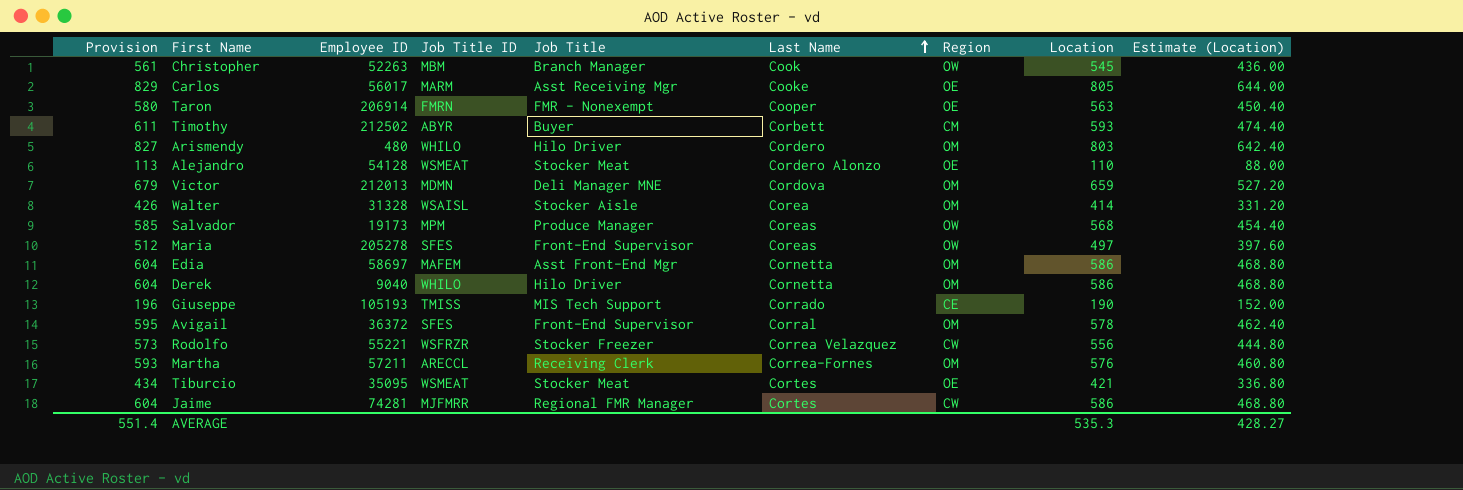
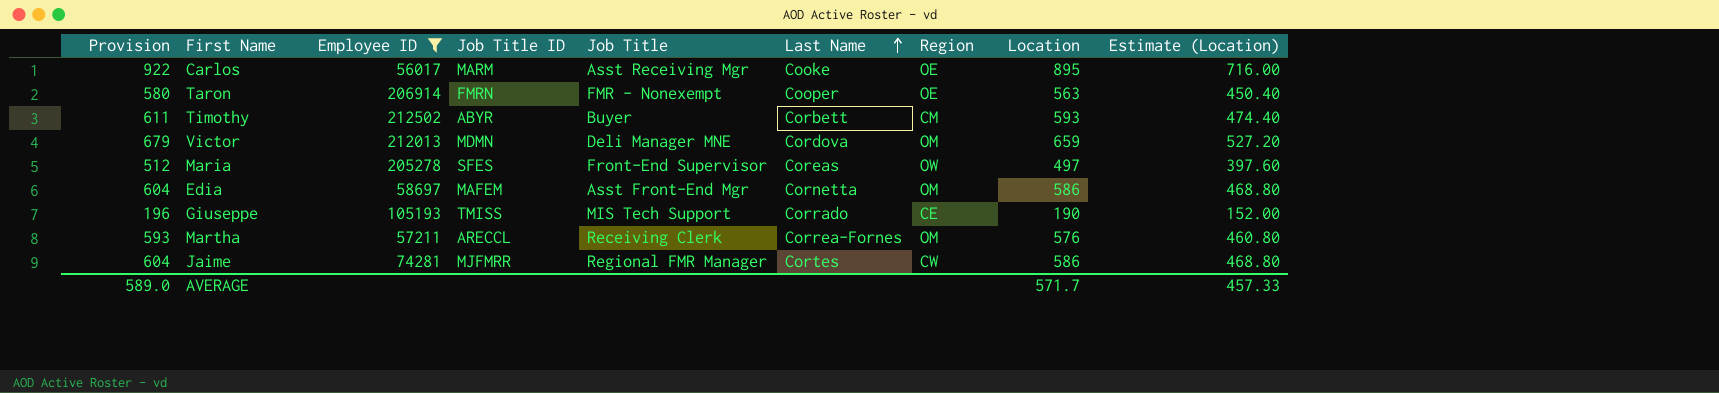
filter: none -> Employee ID >= 56017
Carlos | Provision: 829 -> 922
Carlos | Location: 805 -> 895
Carlos | Estimate (Location): 644.00 -> 716.00
AVERAGE | Provision: 551.4 -> 589.0
AVERAGE | Location: 535.3 -> 571.7
AVERAGE | Estimate (Location): 428.27 -> 457.33

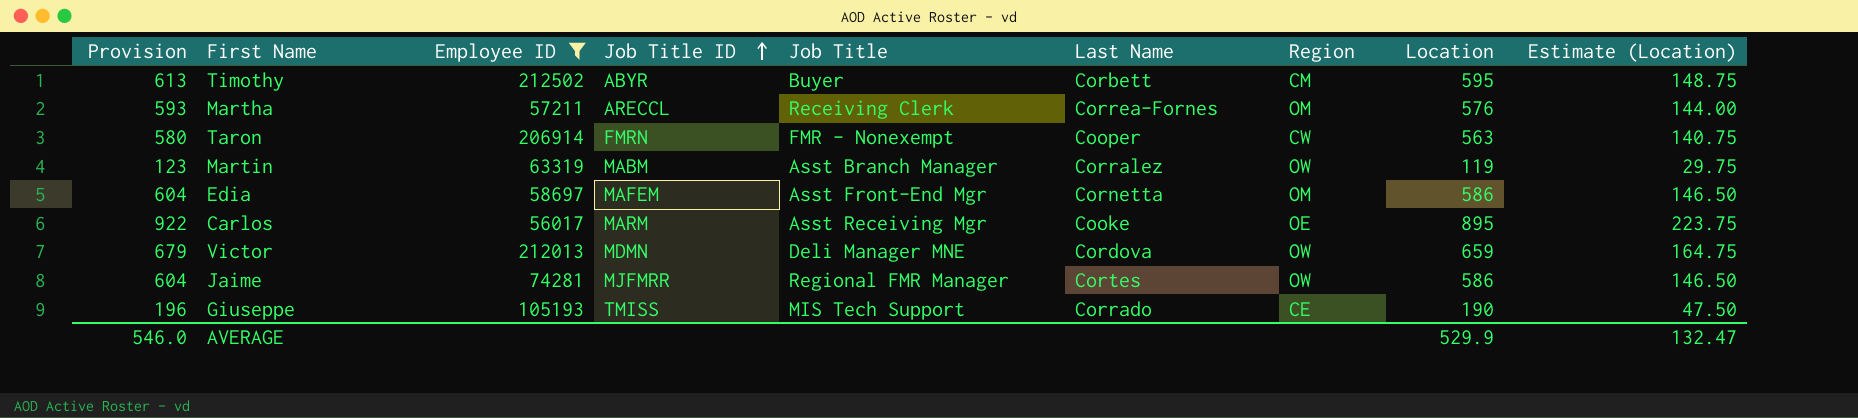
row order: Last Name ascending -> Job Title ID ascending
column Estimate (Location) | formula: [Location] * 0.8 -> [Location] * 0.25
row Maria: 512 | 205278 | SFES | Front-End Supervisor | Coreas | OW | 497 | 397.60 -> none
Timothy | Provision: 611 -> 613
Timothy | Location: 593 -> 595
Taron | Region: OE -> CW
row Martin: none -> 123 | 63319 | MABM | Asst Branch Manager | Corralez | OW | 119 | 29.75
Victor | Region: OM -> OW
Jaime | Region: CW -> OW
AVERAGE | Provision: 589.0 -> 546.0
AVERAGE | Location: 571.7 -> 529.9
AVERAGE | Estimate (Location): 457.33 -> 132.47

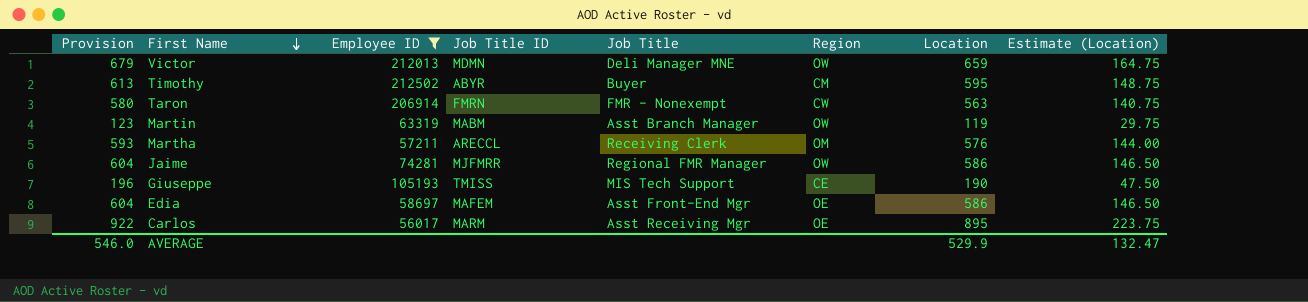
row order: Job Title ID ascending -> First Name descending
column Last Name | position: 6 -> none
Edia | Region: OM -> OE

